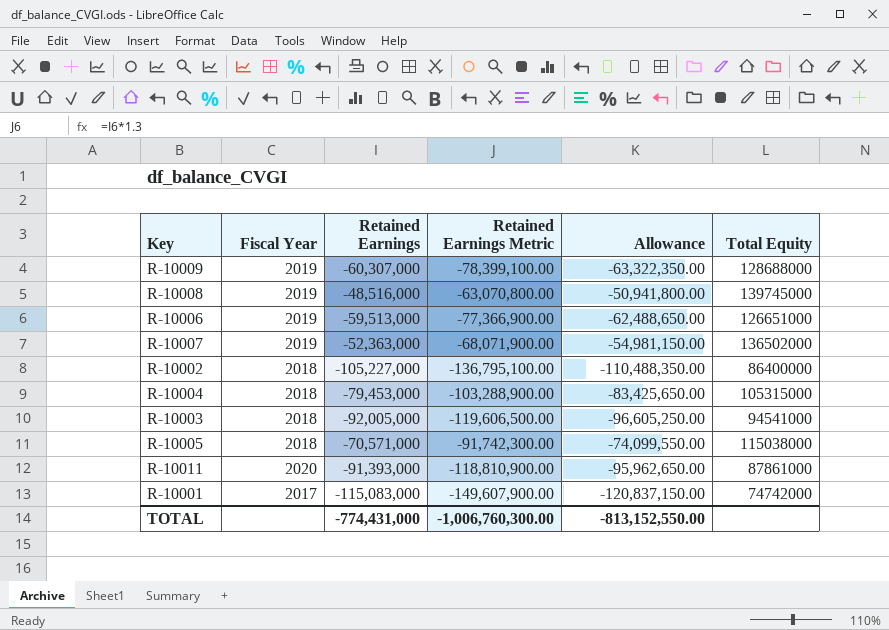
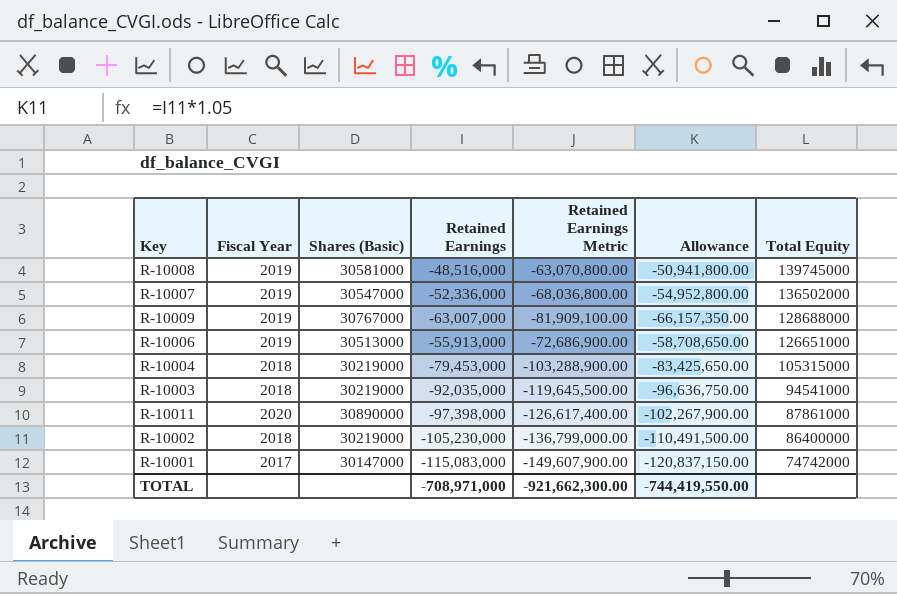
row order: none -> Total Equity descending
column Shares (Basic) | position: none -> 3
row R-10005: 2018 | -70,571,000 | -91,742,300.00 | -74,099,550.00 | 115038000 -> none
R-10007 | Retained Earnings: -52,363,000 -> -52,336,000
R-10007 | Retained Earnings Metric: -68,071,900.00 -> -68,036,800.00
R-10007 | Allowance: -54,981,150.00 -> -54,952,800.00
R-10009 | Retained Earnings: -60,307,000 -> -63,007,000
R-10009 | Retained Earnings Metric: -78,399,100.00 -> -81,909,100.00
R-10009 | Allowance: -63,322,350.00 -> -66,157,350.00
R-10006 | Retained Earnings: -59,513,000 -> -55,913,000
R-10006 | Retained Earnings Metric: -77,366,900.00 -> -72,686,900.00
R-10006 | Allowance: -62,488,650.00 -> -58,708,650.00
R-10003 | Retained Earnings: -92,005,000 -> -92,035,000
R-10003 | Retained Earnings Metric: -119,606,500.00 -> -119,645,500.00
R-10003 | Allowance: -96,605,250.00 -> -96,636,750.00
R-10011 | Retained Earnings: -91,393,000 -> -97,398,000
R-10011 | Retained Earnings Metric: -118,810,900.00 -> -126,617,400.00
R-10011 | Allowance: -95,962,650.00 -> -102,267,900.00
R-10002 | Retained Earnings: -105,227,000 -> -105,230,000
R-10002 | Retained Earnings Metric: -136,795,100.00 -> -136,799,000.00
R-10002 | Allowance: -110,488,350.00 -> -110,491,500.00
TOTAL | Retained Earnings: -774,431,000 -> -708,971,000
TOTAL | Retained Earnings Metric: -1,006,760,300.00 -> -921,662,300.00
TOTAL | Allowance: -813,152,550.00 -> -744,419,550.00

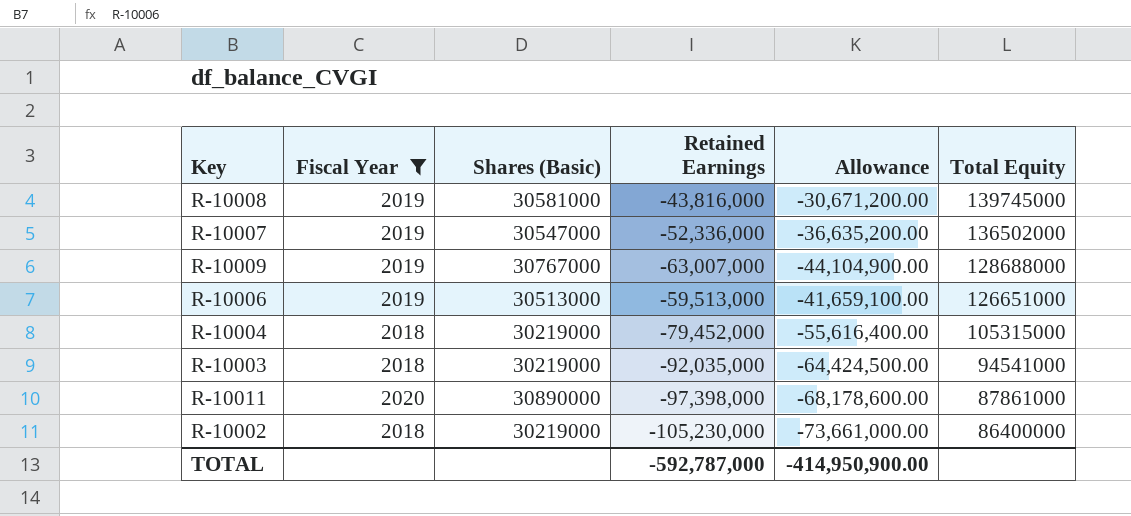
filter: none -> Fiscal Year != 2017
column Retained Earnings Metric | formula: [Retained Earnings] * 1.3 -> none
column Allowance | formula: [Retained Earnings] * 1.05 -> [Retained Earnings] * 0.7
R-10008 | Retained Earnings: -48,516,000 -> -43,816,000
R-10006 | Retained Earnings: -55,913,000 -> -59,513,000
R-10004 | Retained Earnings: -79,453,000 -> -79,452,000
TOTAL | Retained Earnings: -708,971,000 -> -592,787,000
TOTAL | Allowance: -744,419,550.00 -> -414,950,900.00

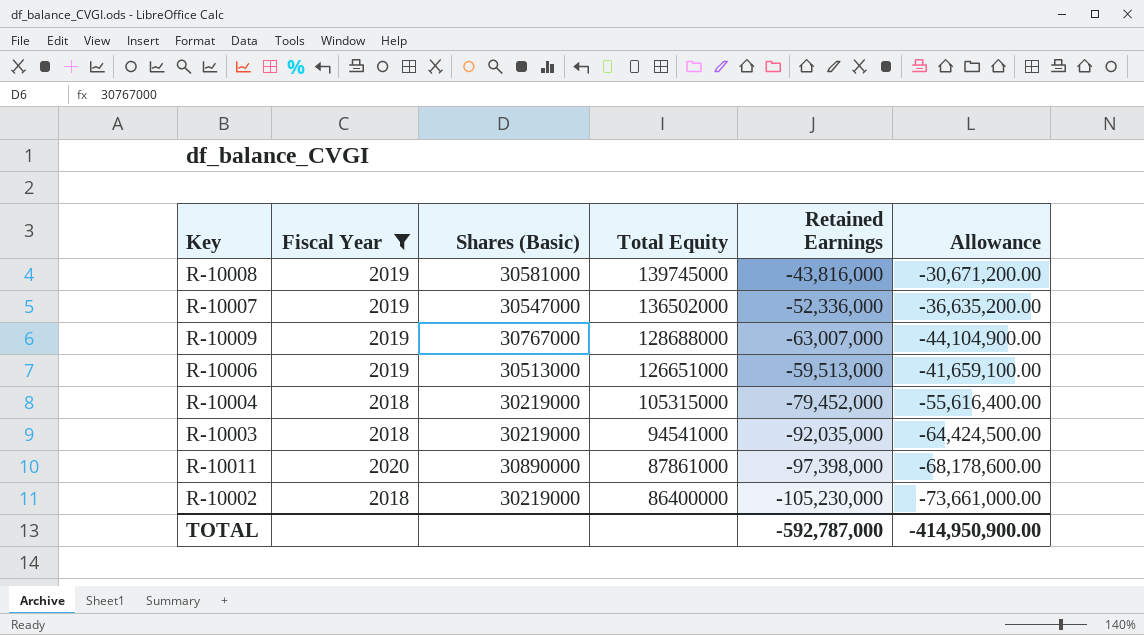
column Total Equity | position: 6 -> 4

